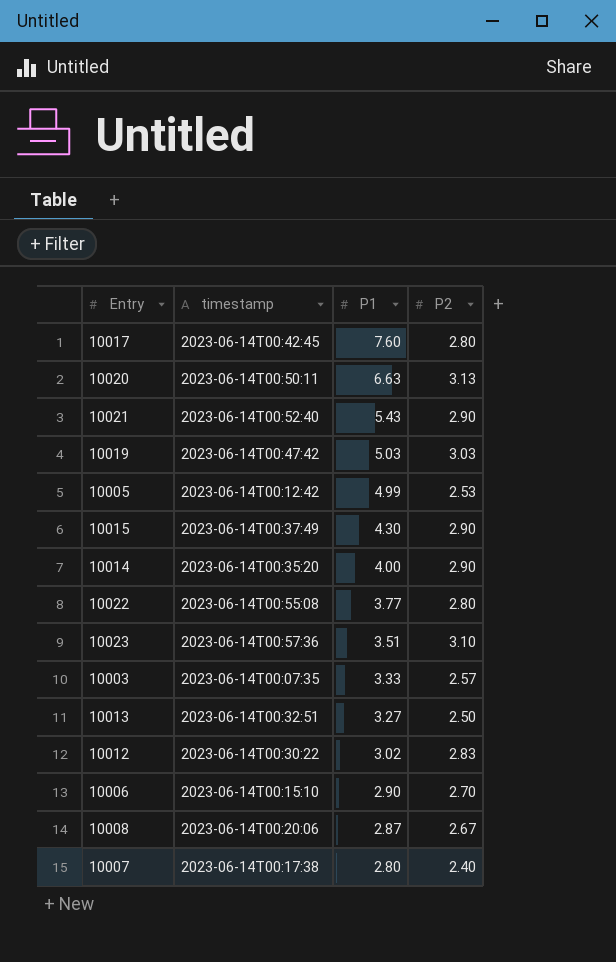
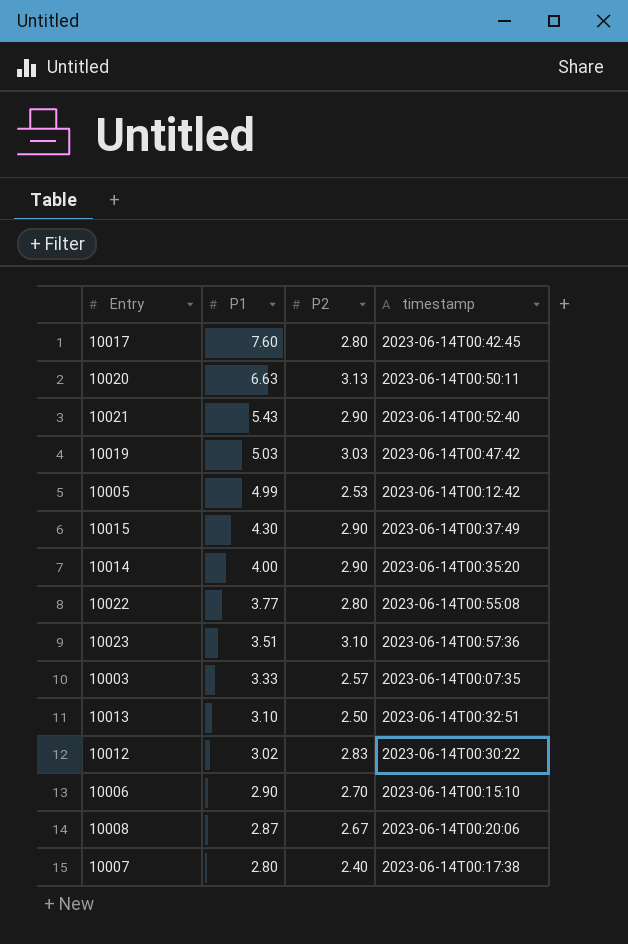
column timestamp | position: 2 -> 4
10013 | P1: 3.27 -> 3.10

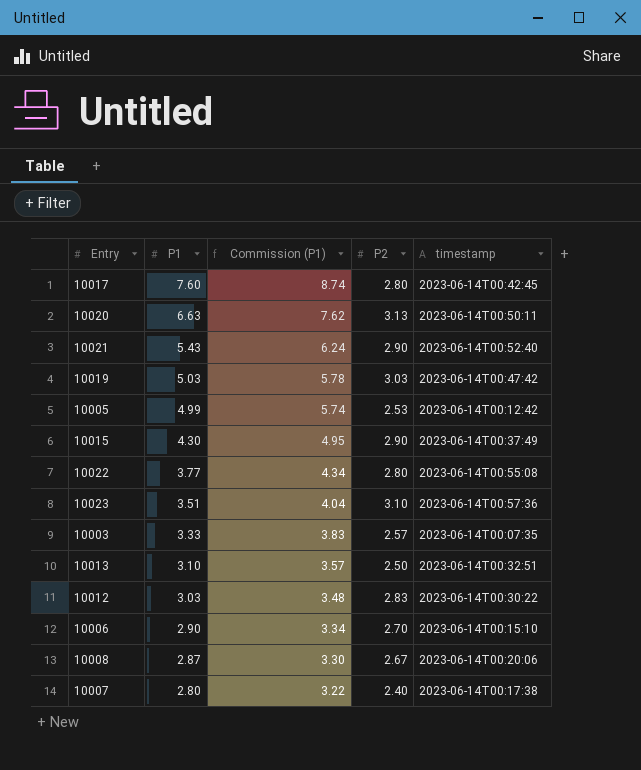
column Commission (P1) | formula: none -> [P1] * 1.15
row 10014: 4.00 | 2.90 | 2023-06-14T00:35:20 -> none
10012 | P1: 3.02 -> 3.03

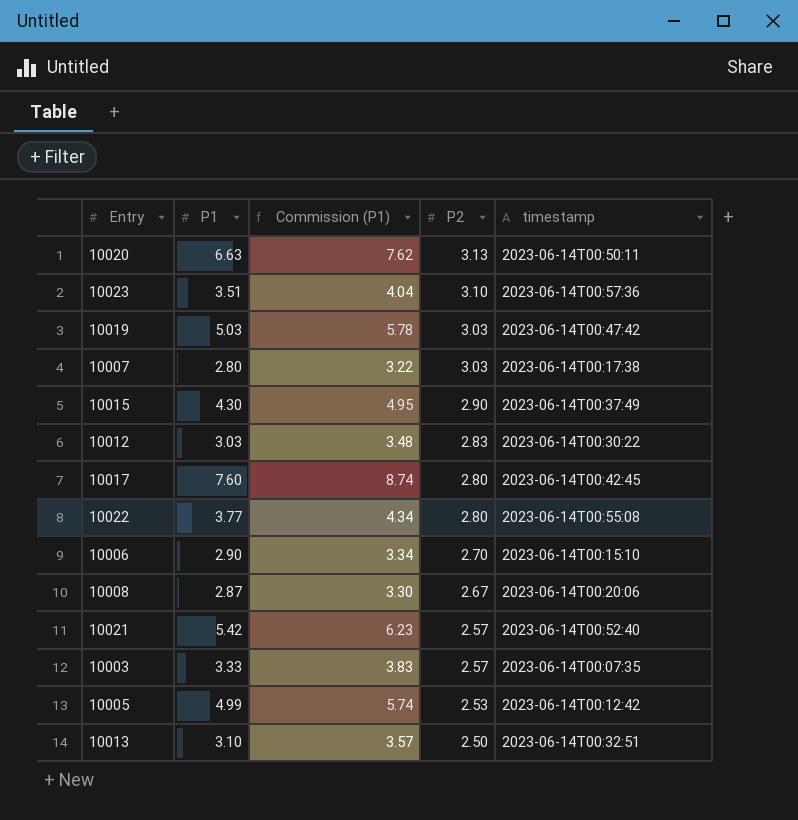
row order: P1 descending -> P2 descending
10007 | P2: 2.40 -> 3.03
10021 | P1: 5.43 -> 5.42
10021 | Commission (P1): 6.24 -> 6.23
10021 | P2: 2.90 -> 2.57

